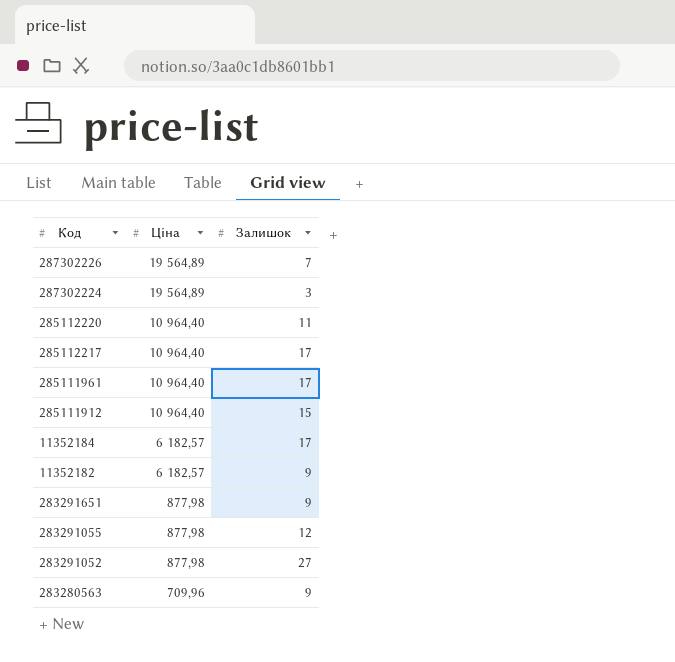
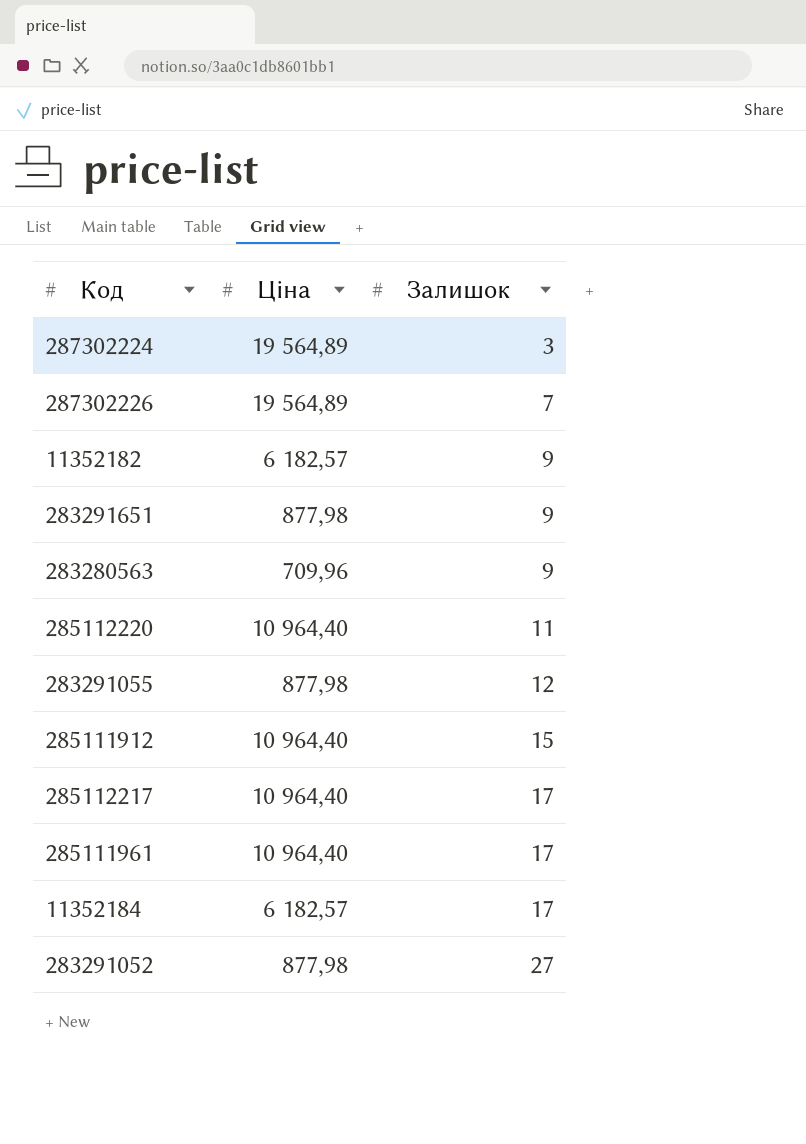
row order: Ціна descending -> Залишок ascending

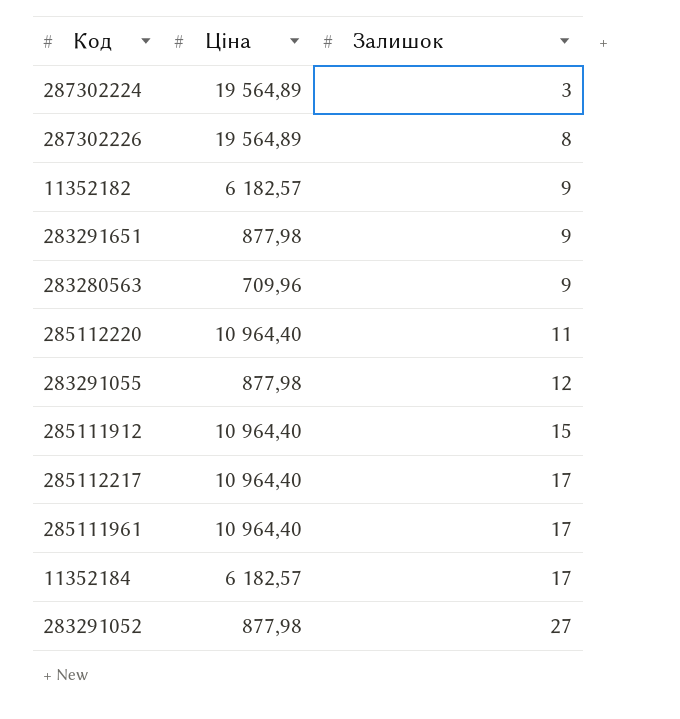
287302226 | Залишок: 7 -> 8

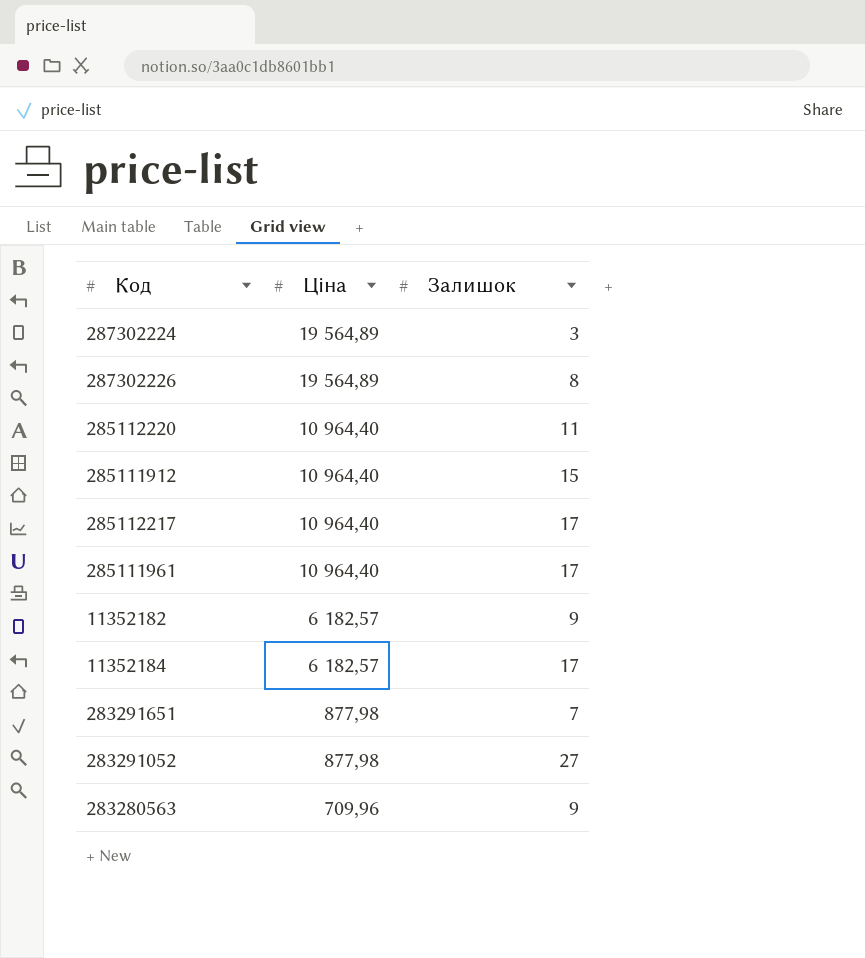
row order: Залишок ascending -> Ціна descending
row 283291055: 877,98 | 12 -> none
283291651 | Залишок: 9 -> 7

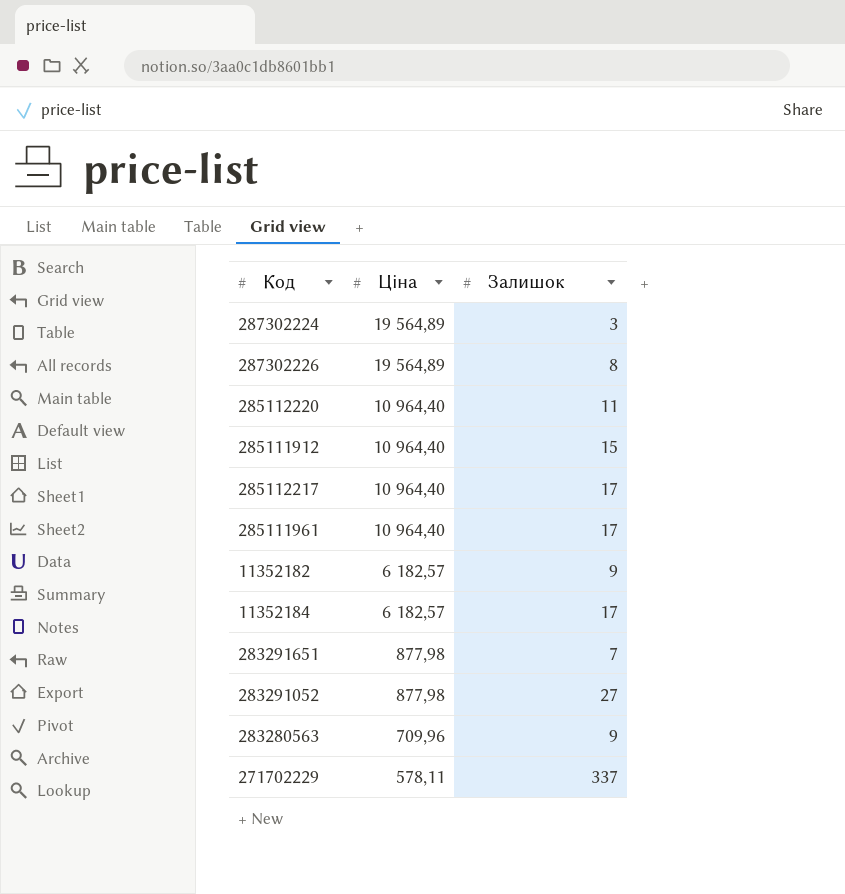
row 271702229: none -> 578,11 | 337

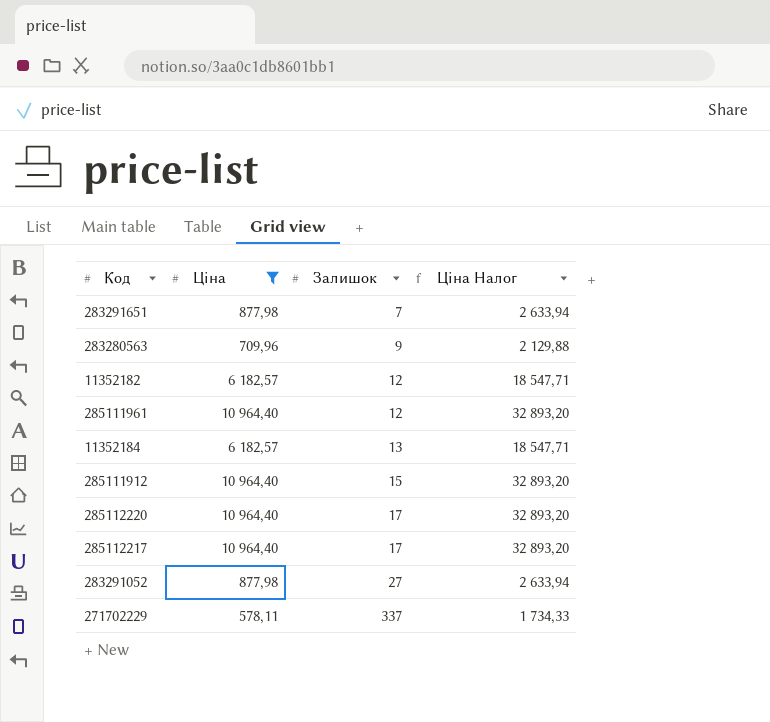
filter: none -> Ціна != 19 564,89
row order: Ціна descending -> Залишок ascending
column Ціна Налог | formula: none -> [Ціна] * 3
11352182 | Залишок: 9 -> 12
285111961 | Залишок: 17 -> 12
11352184 | Залишок: 17 -> 13
285112220 | Залишок: 11 -> 17

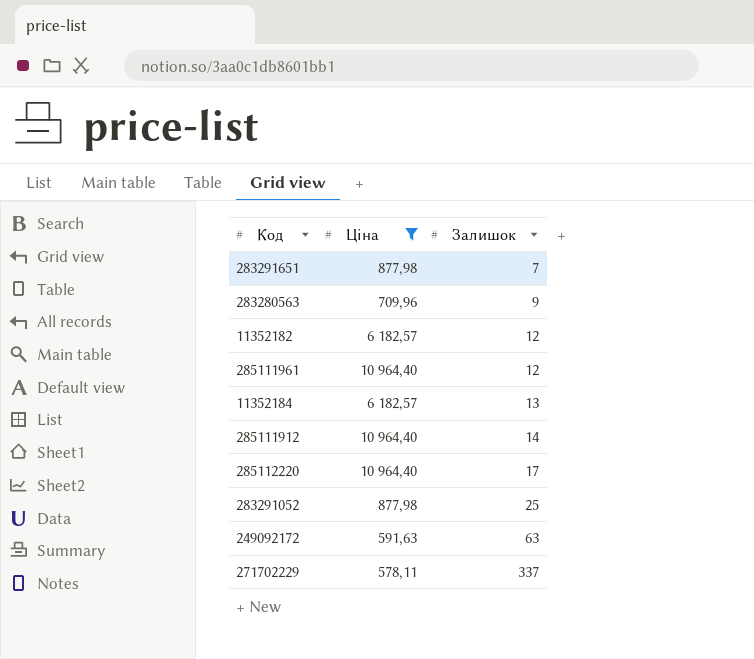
column Ціна Налог | formula: [Ціна] * 3 -> none
row 285112217: 10 964,40 | 17 | 32 893,20 -> none
285111912 | Залишок: 15 -> 14
283291052 | Залишок: 27 -> 25
row 249092172: none -> 591,63 | 63

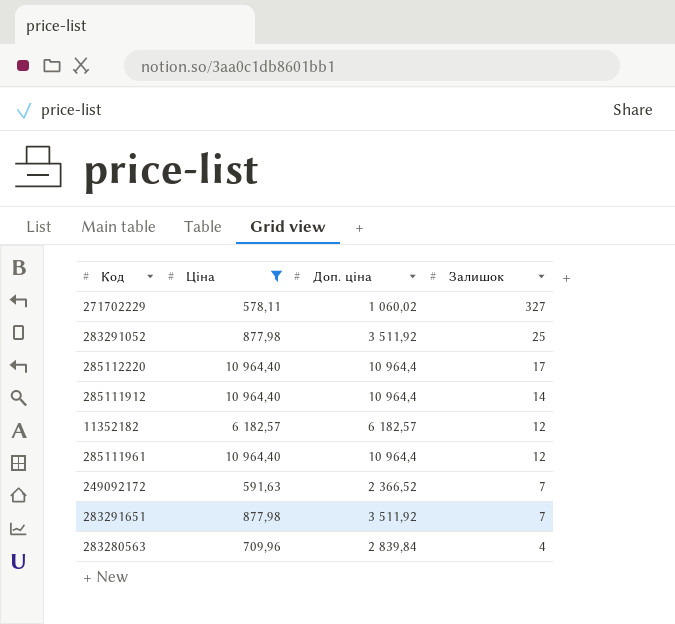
row order: Залишок ascending -> Залишок descending
column Доп. ціна | position: none -> 3
row 11352184: 6 182,57 | 13 -> none
271702229 | Залишок: 337 -> 327
249092172 | Залишок: 63 -> 7
283280563 | Залишок: 9 -> 4

